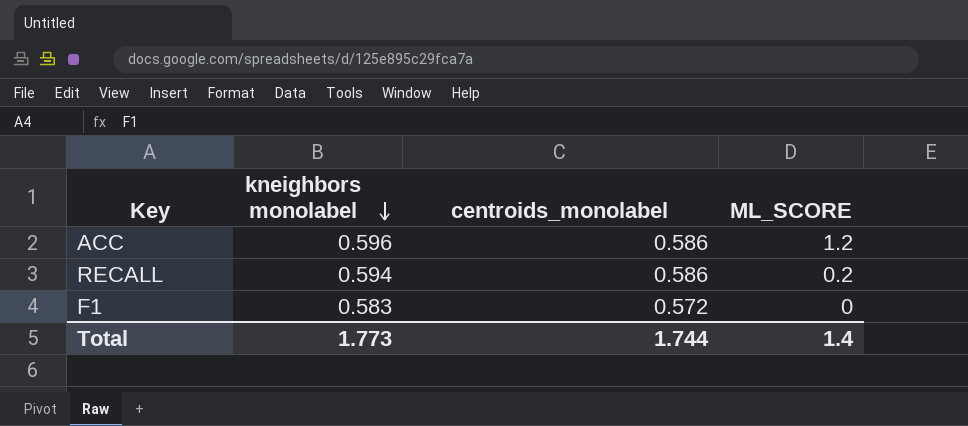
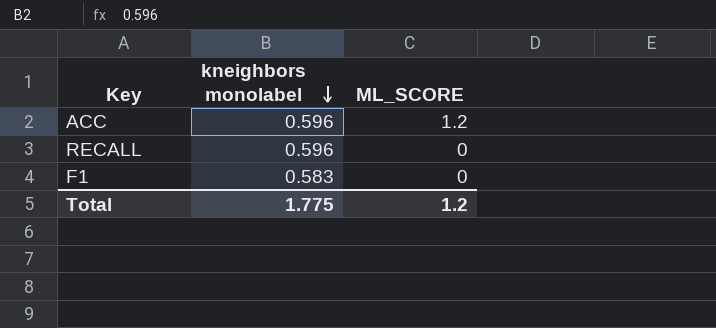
column centroids_monolabel | position: 3 -> none
RECALL | kneighbors monolabel: 0.594 -> 0.596
RECALL | ML_SCORE: 0.2 -> 0
Total | kneighbors monolabel: 1.773 -> 1.775
Total | ML_SCORE: 1.4 -> 1.2

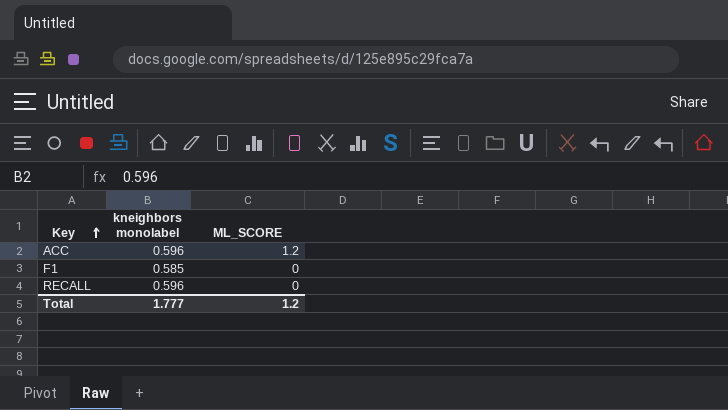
row order: kneighbors monolabel descending -> Key ascending
F1 | kneighbors monolabel: 0.583 -> 0.585
Total | kneighbors monolabel: 1.775 -> 1.777

